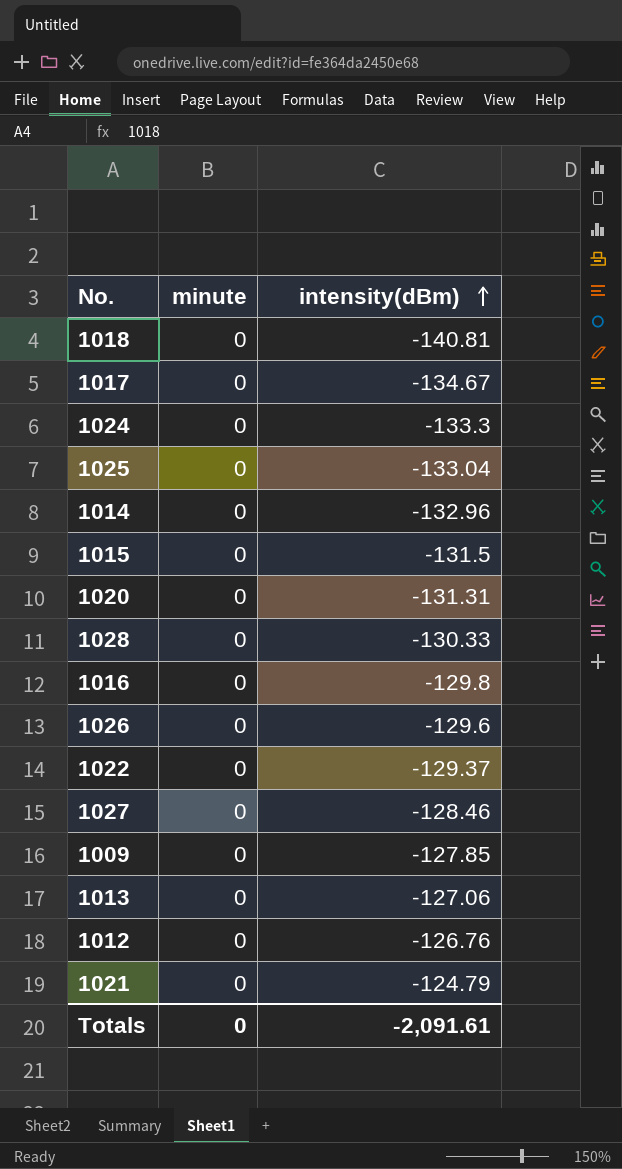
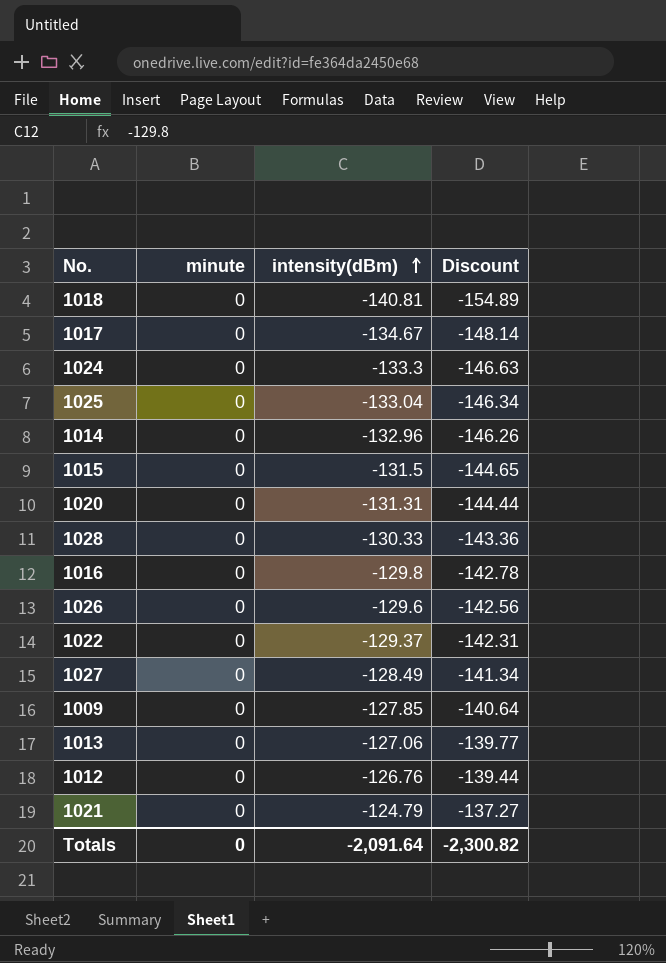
column Discount | formula: none -> [intensity(dBm)] * 1.1
1027 | intensity(dBm): -128.46 -> -128.49
Totals | intensity(dBm): -2,091.61 -> -2,091.64

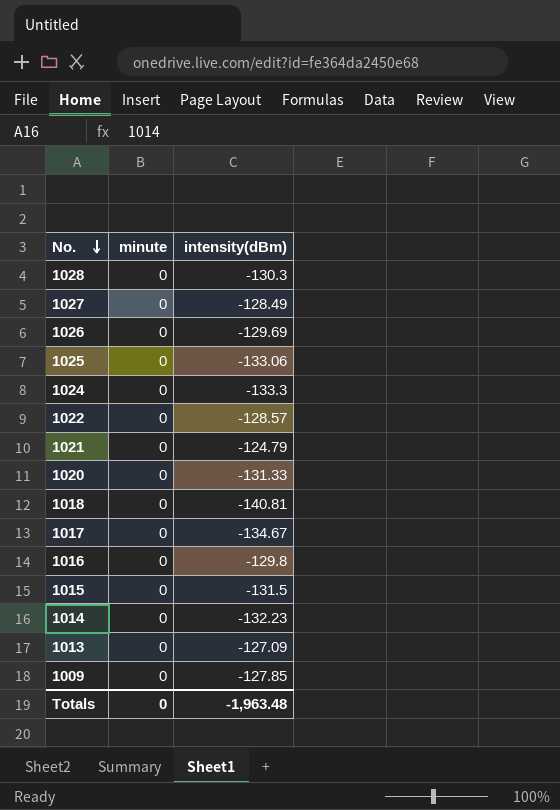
row order: intensity(dBm) ascending -> No. descending
column Discount | formula: [intensity(dBm)] * 1.1 -> none
row 1012: 0 | -126.76 | -139.44 -> none
1028 | intensity(dBm): -130.33 -> -130.3
1026 | intensity(dBm): -129.6 -> -129.69
1025 | intensity(dBm): -133.04 -> -133.06
1022 | intensity(dBm): -129.37 -> -128.57
1020 | intensity(dBm): -131.31 -> -131.33
1014 | intensity(dBm): -132.96 -> -132.23
1013 | intensity(dBm): -127.06 -> -127.09
Totals | intensity(dBm): -2,091.64 -> -1,963.48

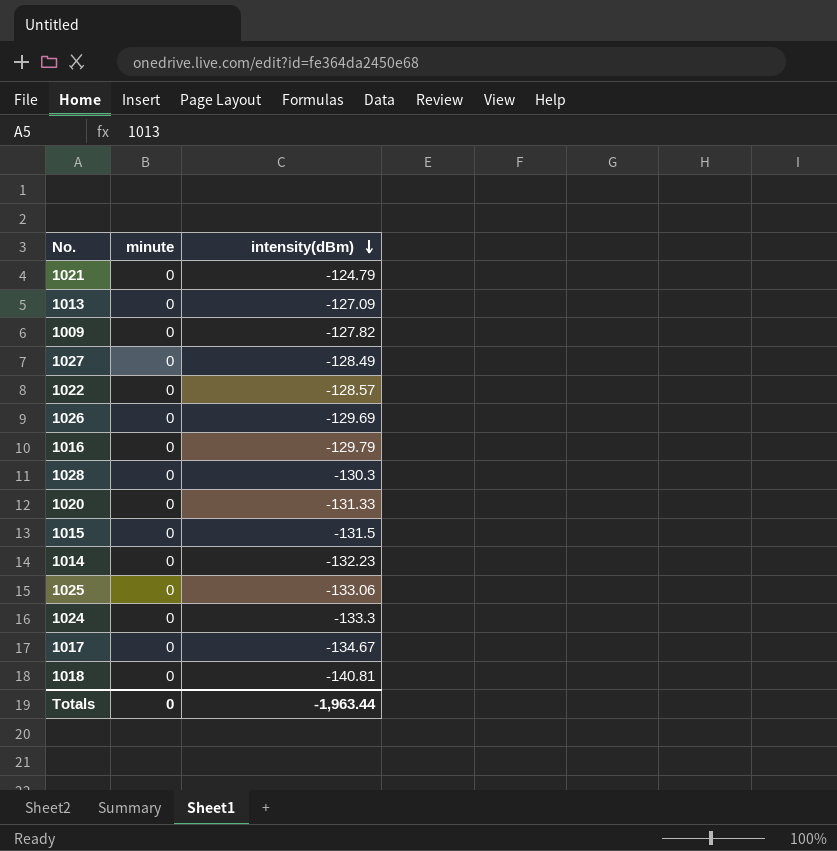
row order: No. descending -> intensity(dBm) descending
1009 | intensity(dBm): -127.85 -> -127.82
1016 | intensity(dBm): -129.8 -> -129.79
Totals | intensity(dBm): -1,963.48 -> -1,963.44

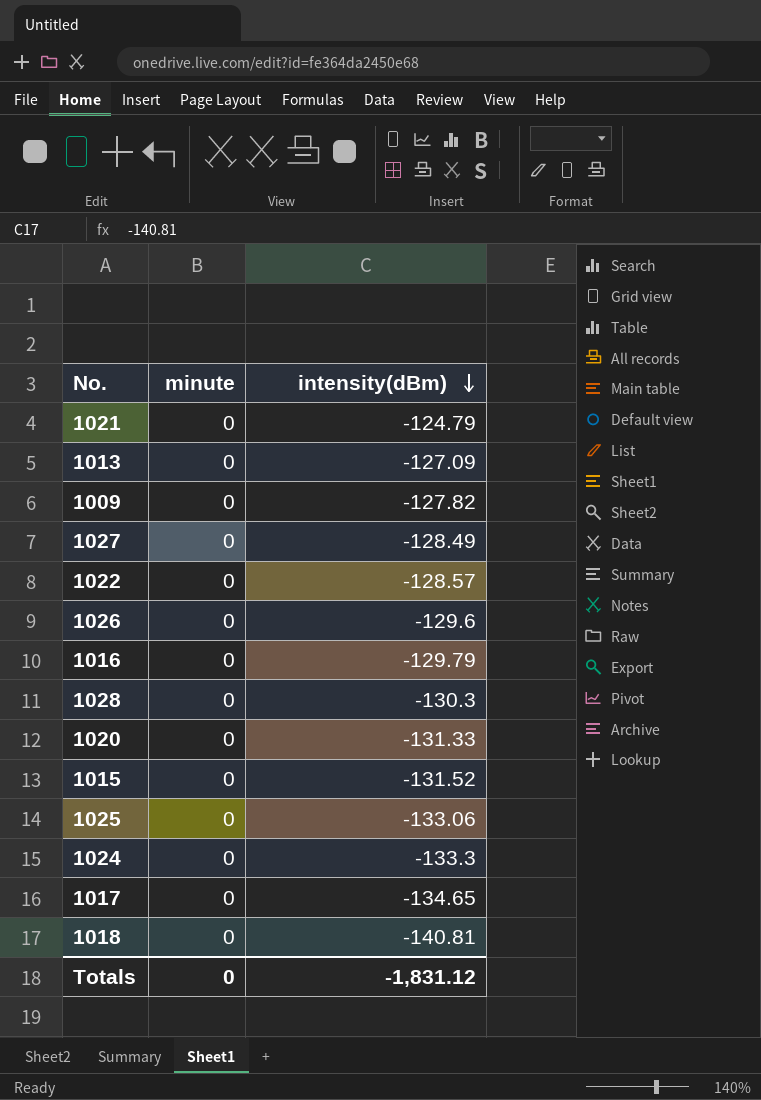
row 1014: 0 | -132.23 -> none
1026 | intensity(dBm): -129.69 -> -129.6
1015 | intensity(dBm): -131.5 -> -131.52
1017 | intensity(dBm): -134.67 -> -134.65
Totals | intensity(dBm): -1,963.44 -> -1,831.12

